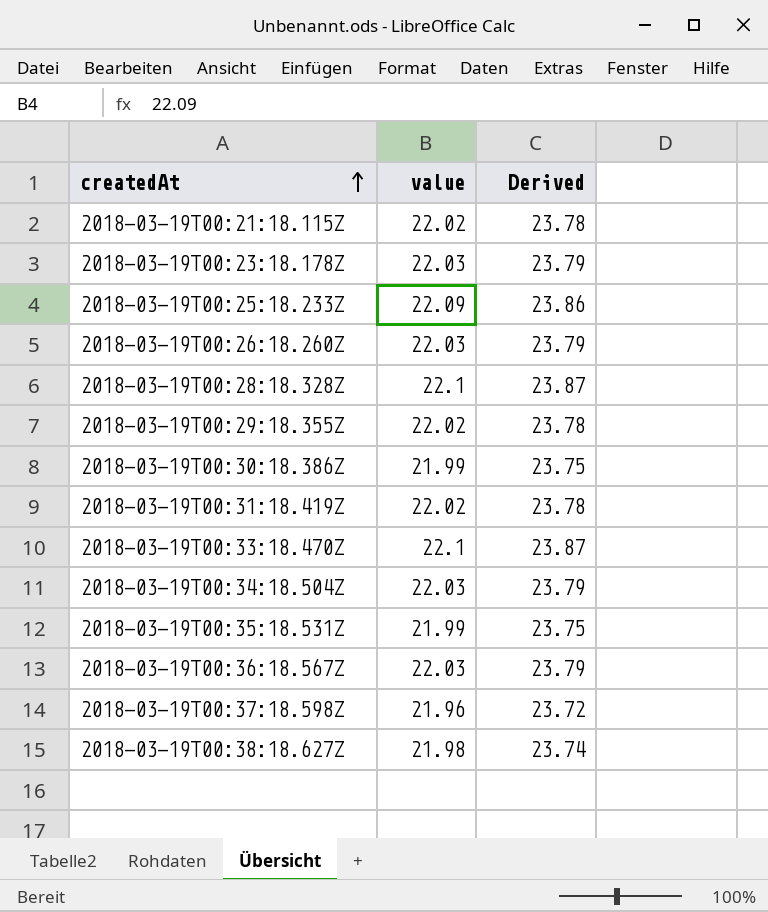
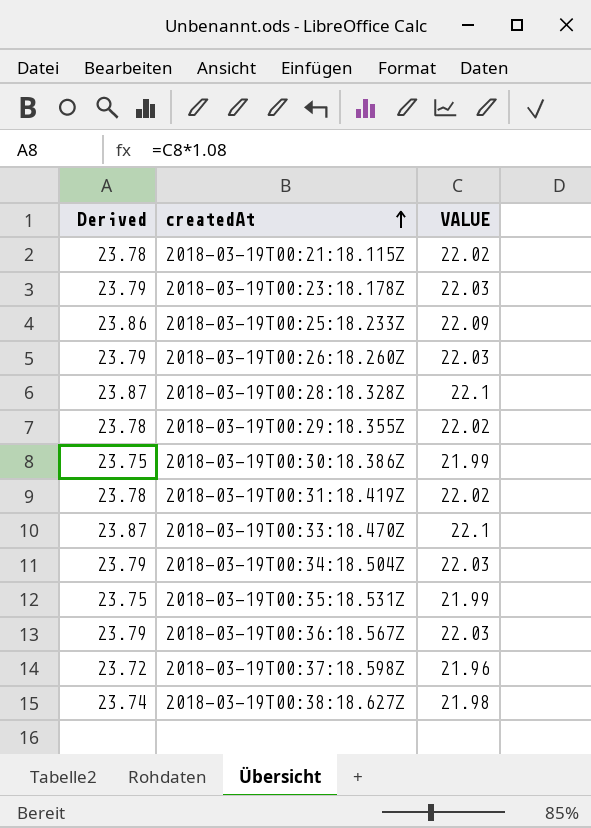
column Derived | position: 3 -> 1
column name: value -> VALUE

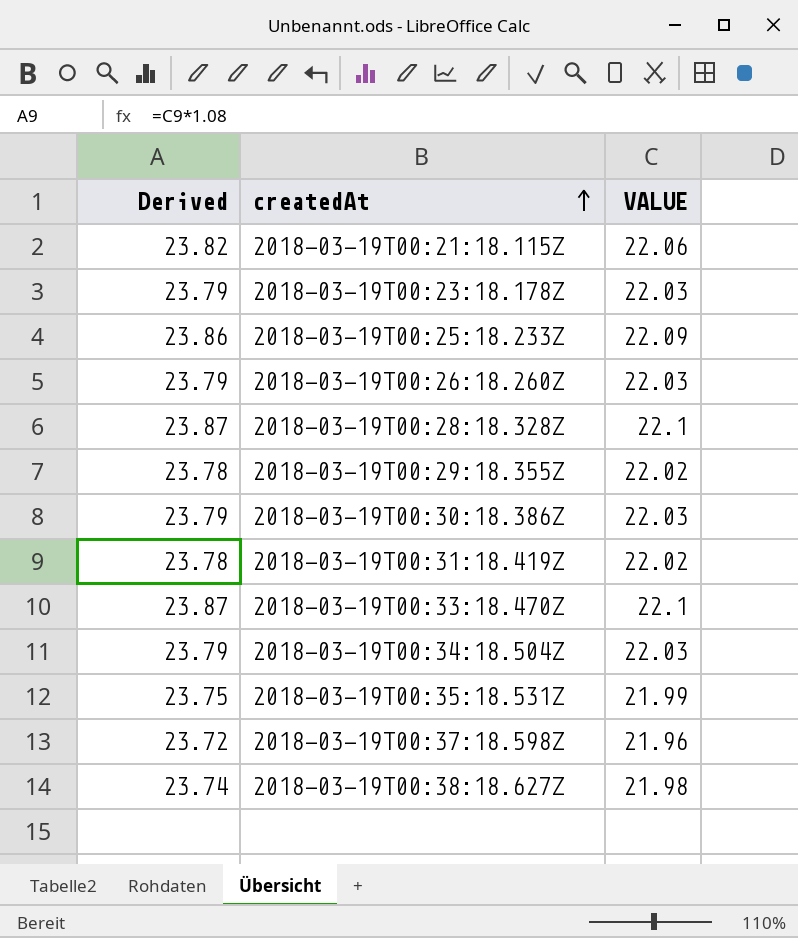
row 2018-03-19T00:36:18.567Z: 23.79 | 22.03 -> none
2018-03-19T00:21:18.115Z | Derived: 23.78 -> 23.82
2018-03-19T00:21:18.115Z | VALUE: 22.02 -> 22.06
2018-03-19T00:30:18.386Z | Derived: 23.75 -> 23.79
2018-03-19T00:30:18.386Z | VALUE: 21.99 -> 22.03

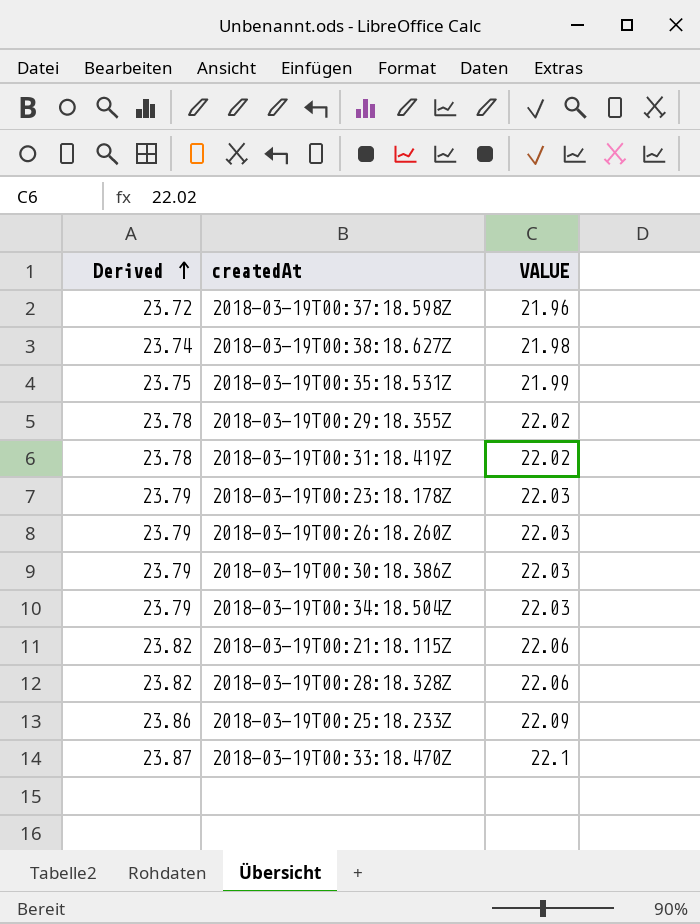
row order: createdAt ascending -> Derived ascending
2018-03-19T00:28:18.328Z | Derived: 23.87 -> 23.82
2018-03-19T00:28:18.328Z | VALUE: 22.1 -> 22.06

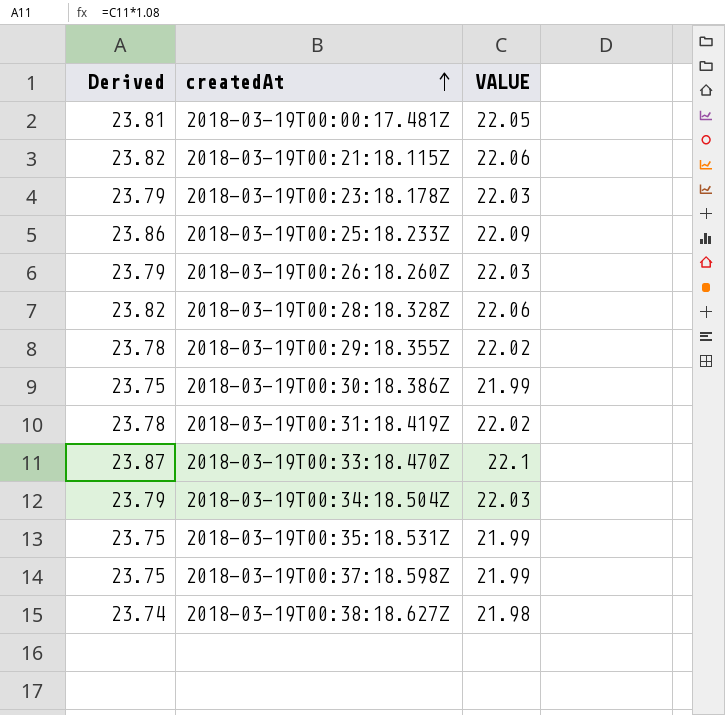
row order: Derived ascending -> createdAt ascending
row 2018-03-19T00:00:17.481Z: none -> 23.81 | 22.05
2018-03-19T00:30:18.386Z | Derived: 23.79 -> 23.75
2018-03-19T00:30:18.386Z | VALUE: 22.03 -> 21.99
2018-03-19T00:37:18.598Z | Derived: 23.72 -> 23.75
2018-03-19T00:37:18.598Z | VALUE: 21.96 -> 21.99

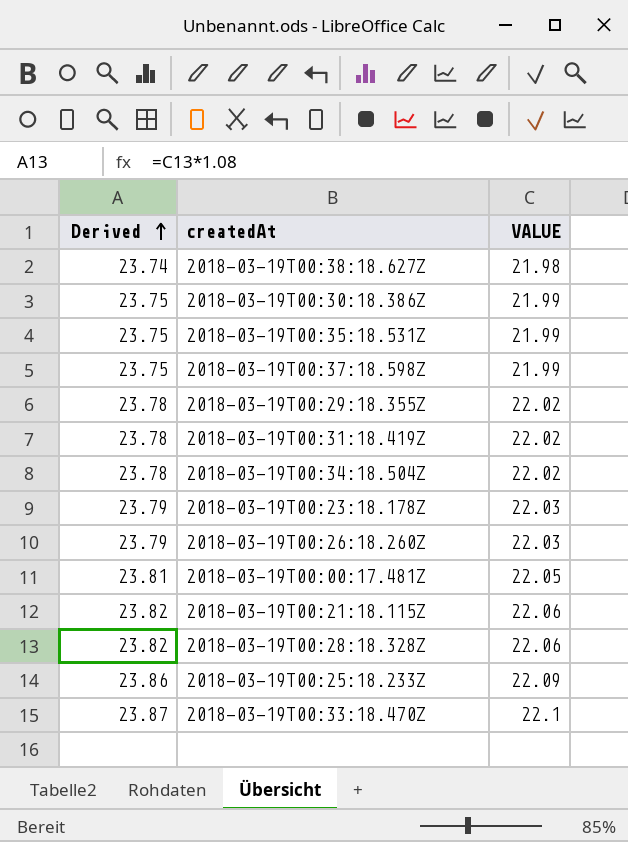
row order: createdAt ascending -> Derived ascending
2018-03-19T00:34:18.504Z | Derived: 23.79 -> 23.78
2018-03-19T00:34:18.504Z | VALUE: 22.03 -> 22.02

